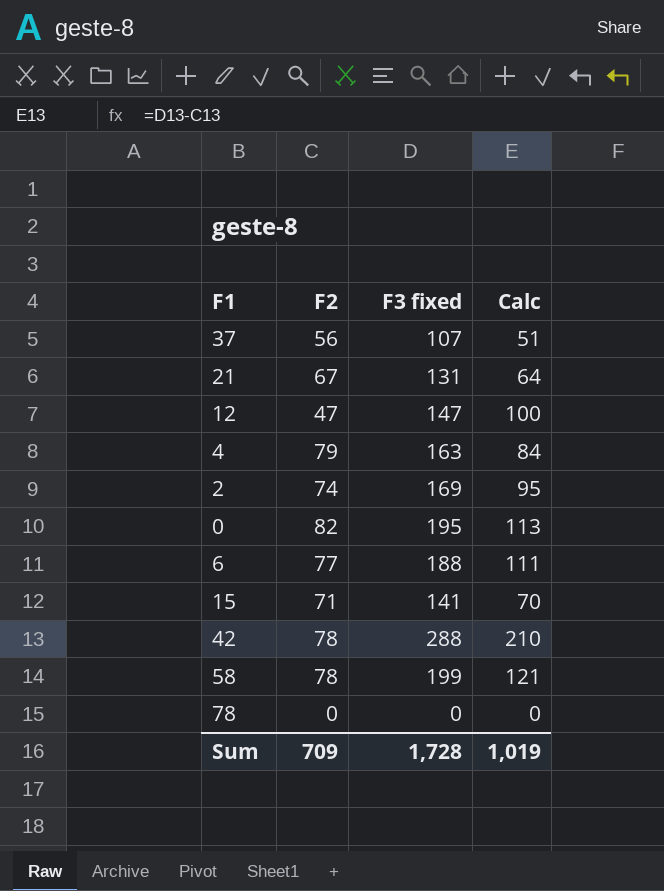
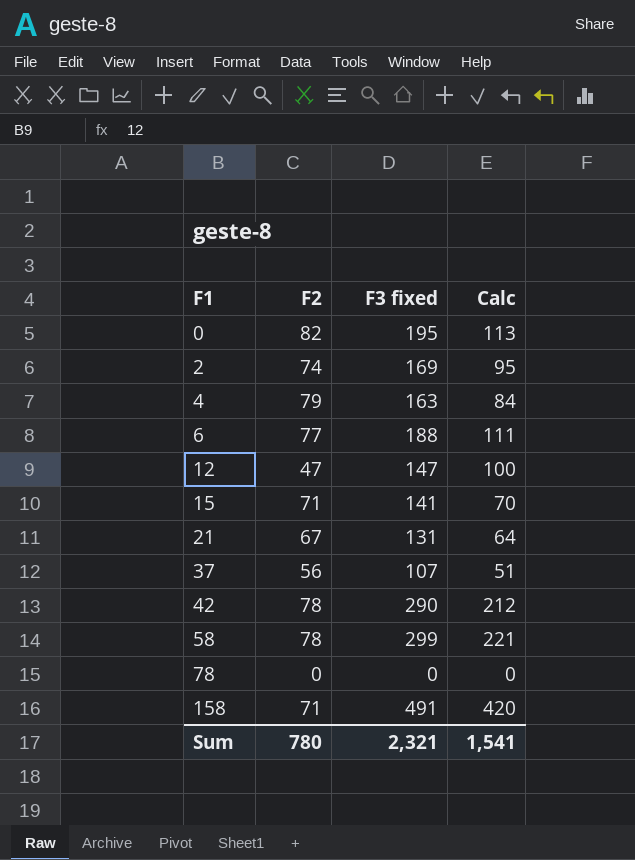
row order: none -> F1 ascending
42 | F3 fixed: 288 -> 290
42 | Calc: 210 -> 212
58 | F3 fixed: 199 -> 299
58 | Calc: 121 -> 221
row 158: none -> 71 | 491 | 420
Sum | F2: 709 -> 780
Sum | F3 fixed: 1,728 -> 2,321
Sum | Calc: 1,019 -> 1,541

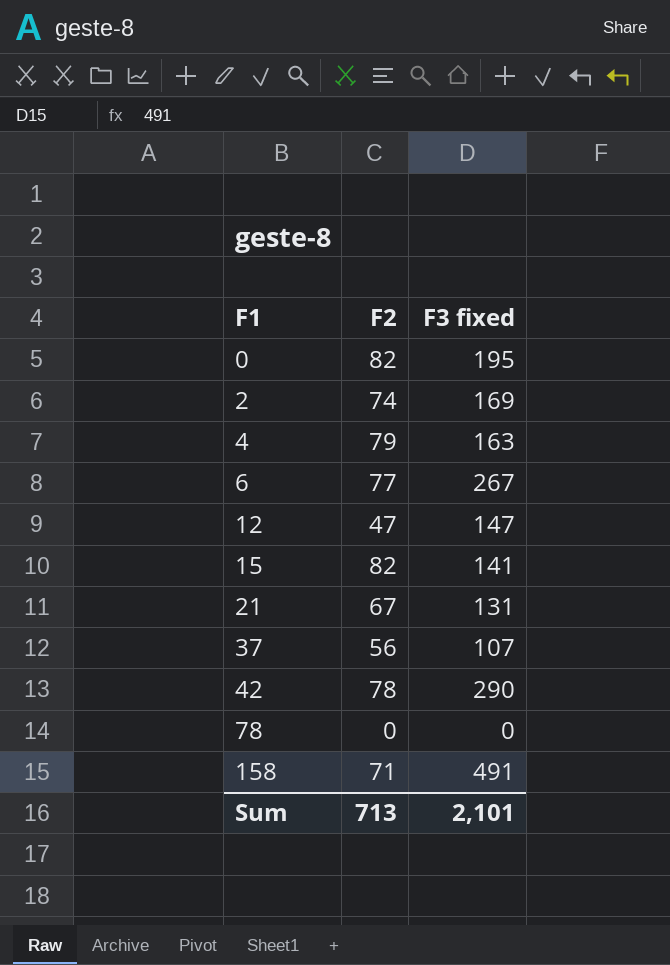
column Calc | formula: [F3 fixed] - [F2] -> none
row 58: 78 | 299 | 221 -> none
6 | F3 fixed: 188 -> 267
15 | F2: 71 -> 82
Sum | F2: 780 -> 713
Sum | F3 fixed: 2,321 -> 2,101

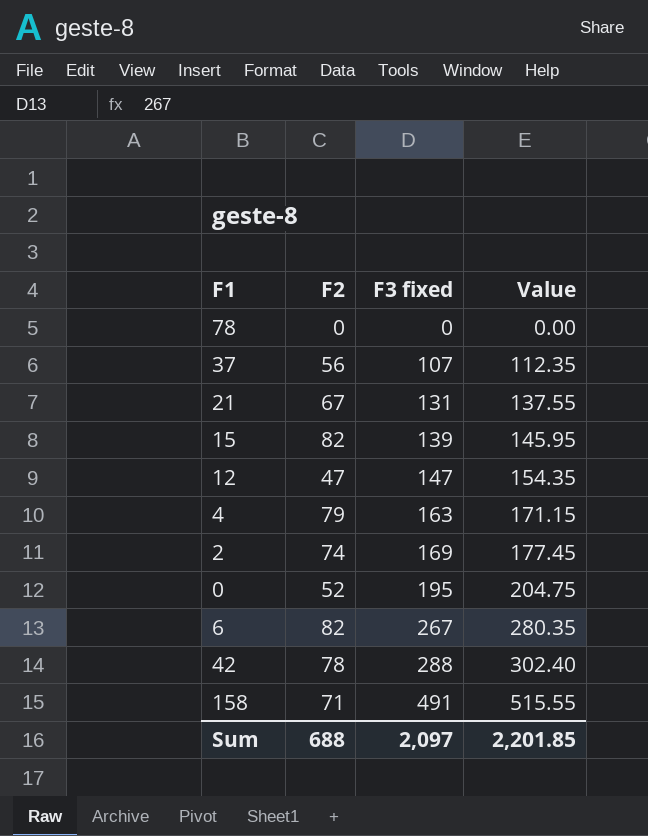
row order: F1 ascending -> F3 fixed ascending
column Value | formula: none -> [F3 fixed] * 1.05
15 | F3 fixed: 141 -> 139
0 | F2: 82 -> 52
6 | F2: 77 -> 82
42 | F3 fixed: 290 -> 288
Sum | F2: 713 -> 688
Sum | F3 fixed: 2,101 -> 2,097

